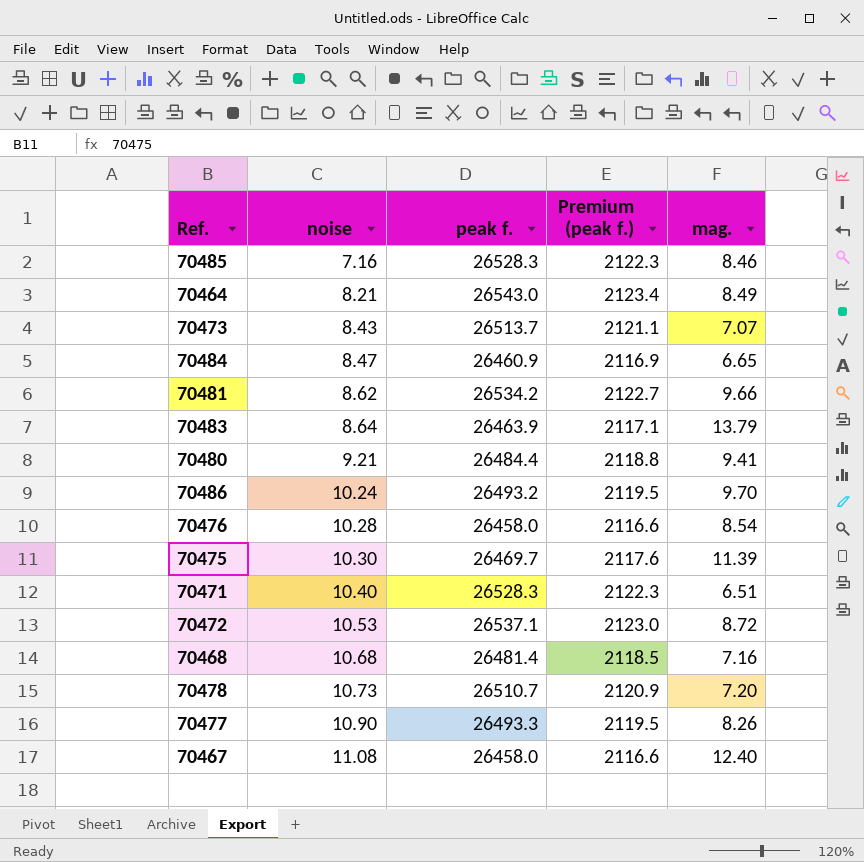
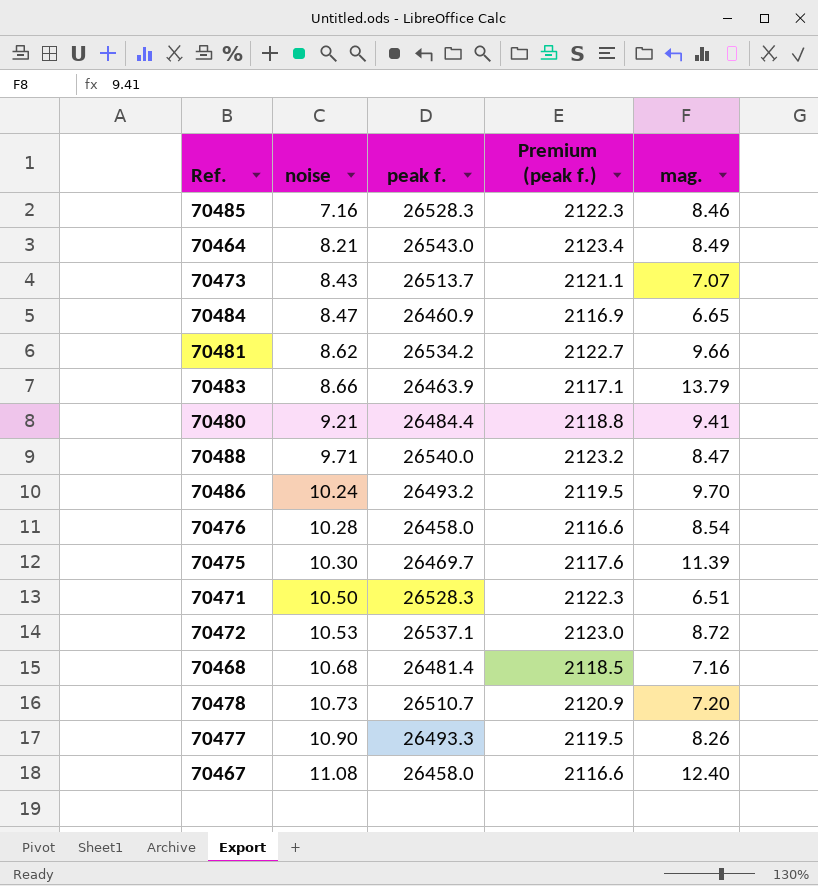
70483 | noise: 8.64 -> 8.66
row 70488: none -> 9.71 | 26540.0 | 2123.2 | 8.47
70471 | noise: 10.40 -> 10.50

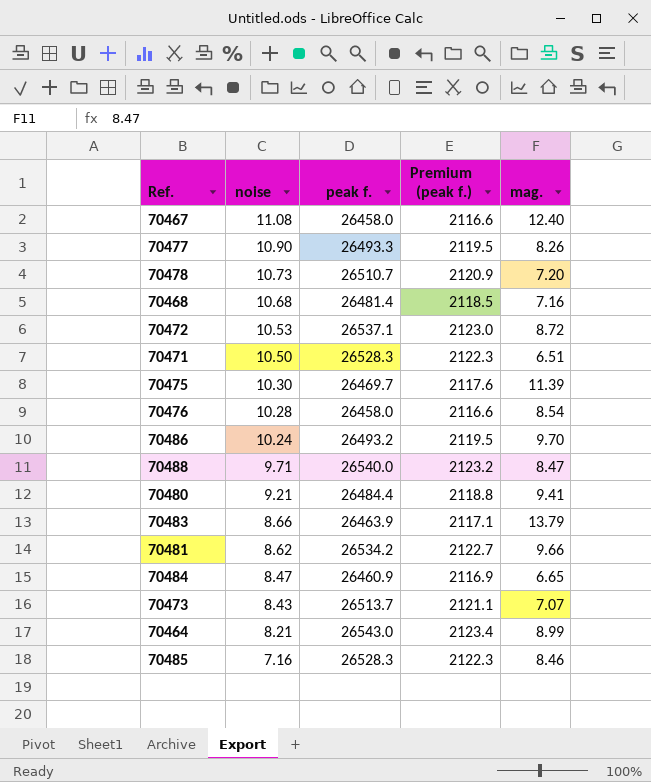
row order: noise ascending -> noise descending
70464 | mag.: 8.49 -> 8.99

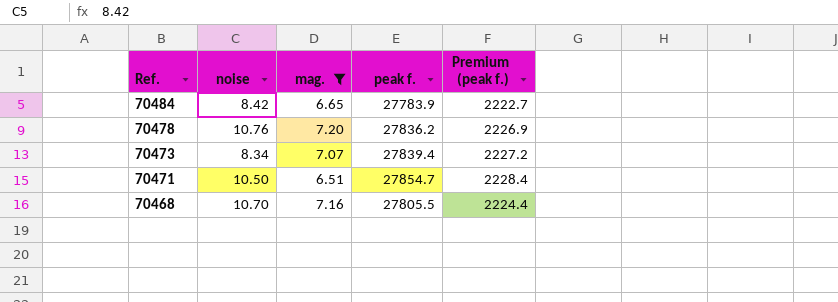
filter: none -> mag. <= 7.20
row order: noise descending -> Ref. descending
column mag. | position: 5 -> 3
70484 | noise: 8.47 -> 8.42
70484 | peak f.: 26460.9 -> 27783.9
70484 | Premium (peak f.): 2116.9 -> 2222.7
70478 | noise: 10.73 -> 10.76
70478 | peak f.: 26510.7 -> 27836.2
70478 | Premium (peak f.): 2120.9 -> 2226.9
70473 | noise: 8.43 -> 8.34
70473 | peak f.: 26513.7 -> 27839.4
70473 | Premium (peak f.): 2121.1 -> 2227.2
70471 | peak f.: 26528.3 -> 27854.7
70471 | Premium (peak f.): 2122.3 -> 2228.4
70468 | noise: 10.68 -> 10.70
70468 | peak f.: 26481.4 -> 27805.5
70468 | Premium (peak f.): 2118.5 -> 2224.4

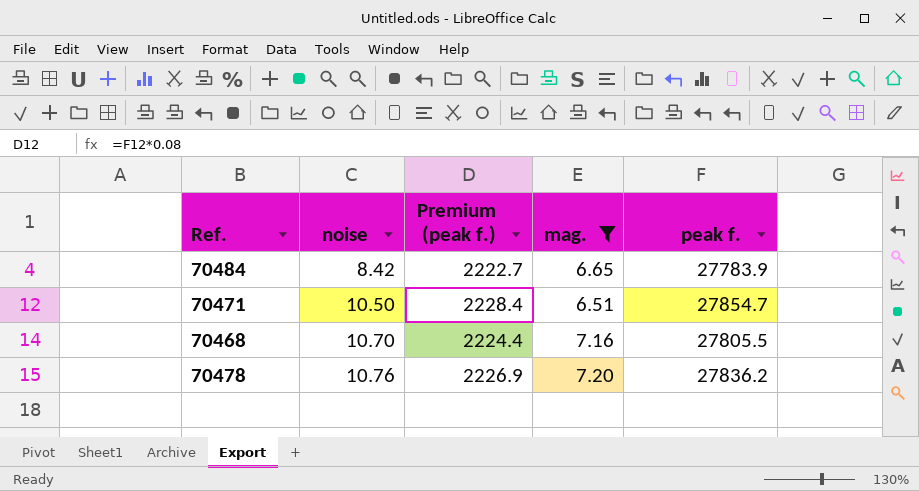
row order: Ref. descending -> noise ascending
column Premium (peak f.) | position: 5 -> 3
row 70473: 8.34 | 7.07 | 27839.4 | 2227.2 -> none

